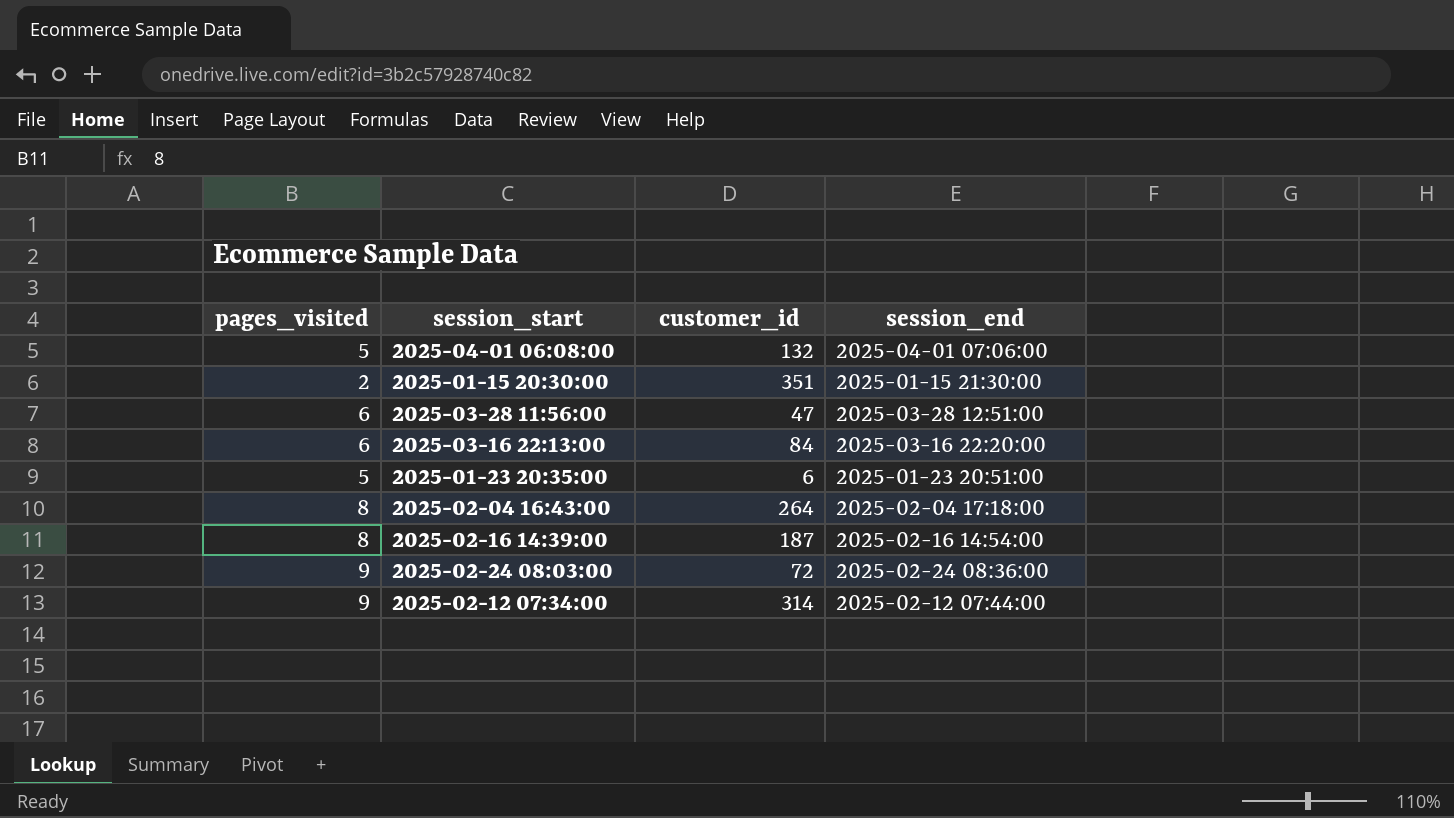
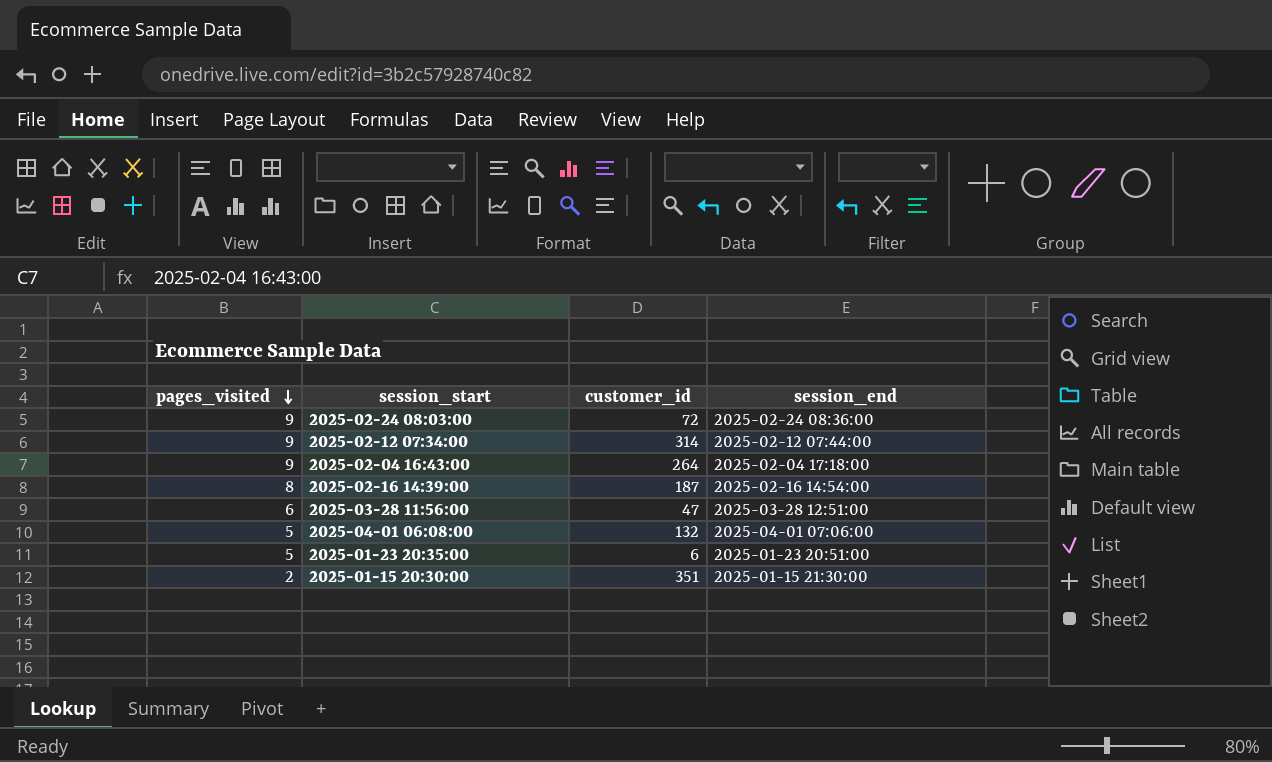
row order: none -> pages_visited descending
row 2025-03-16 22:13:00: 6 | 84 | 2025-03-16 22:20:00 -> none
2025-02-04 16:43:00 | pages_visited: 8 -> 9

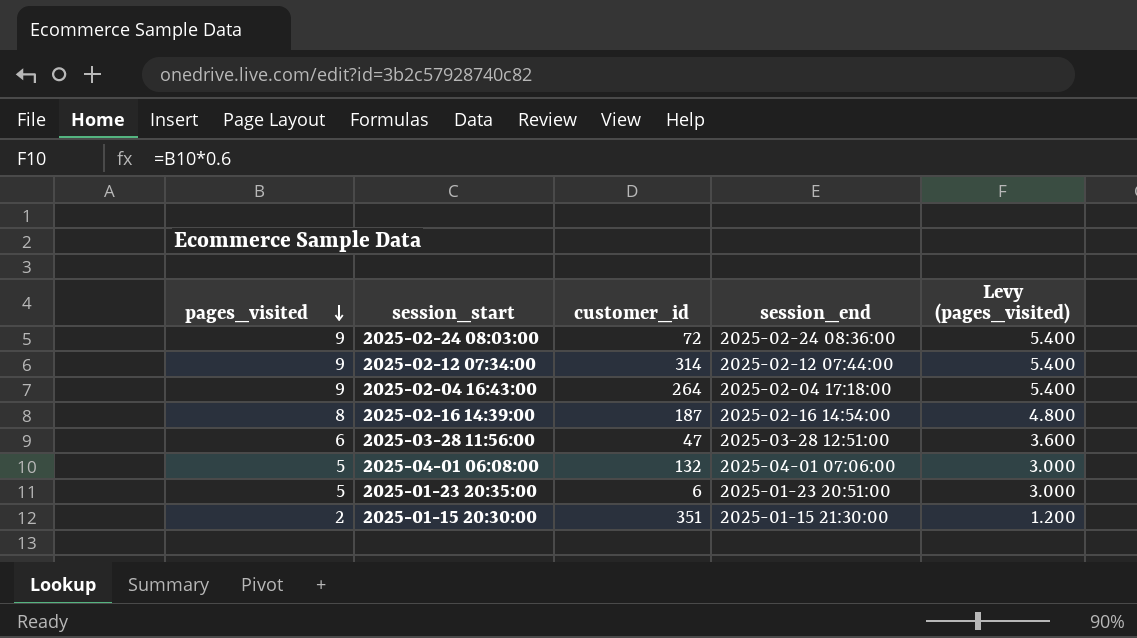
column Levy (pages_visited) | formula: none -> [pages_visited] * 0.6

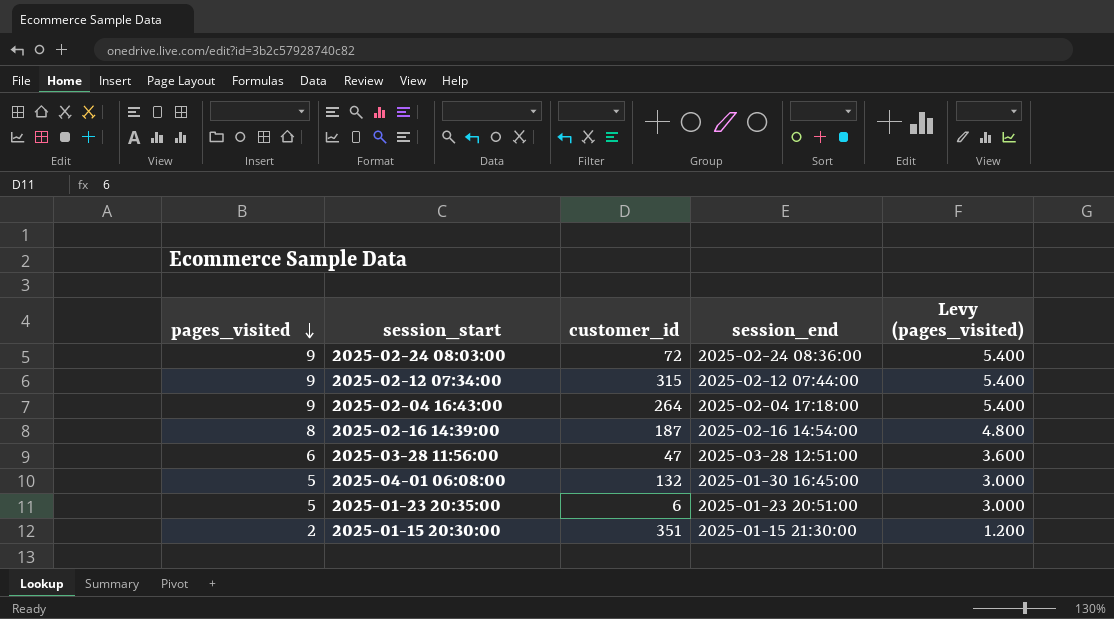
2025-02-12 07:34:00 | customer_id: 314 -> 315
2025-04-01 06:08:00 | session_end: 2025-04-01 07:06:00 -> 2025-01-30 16:45:00

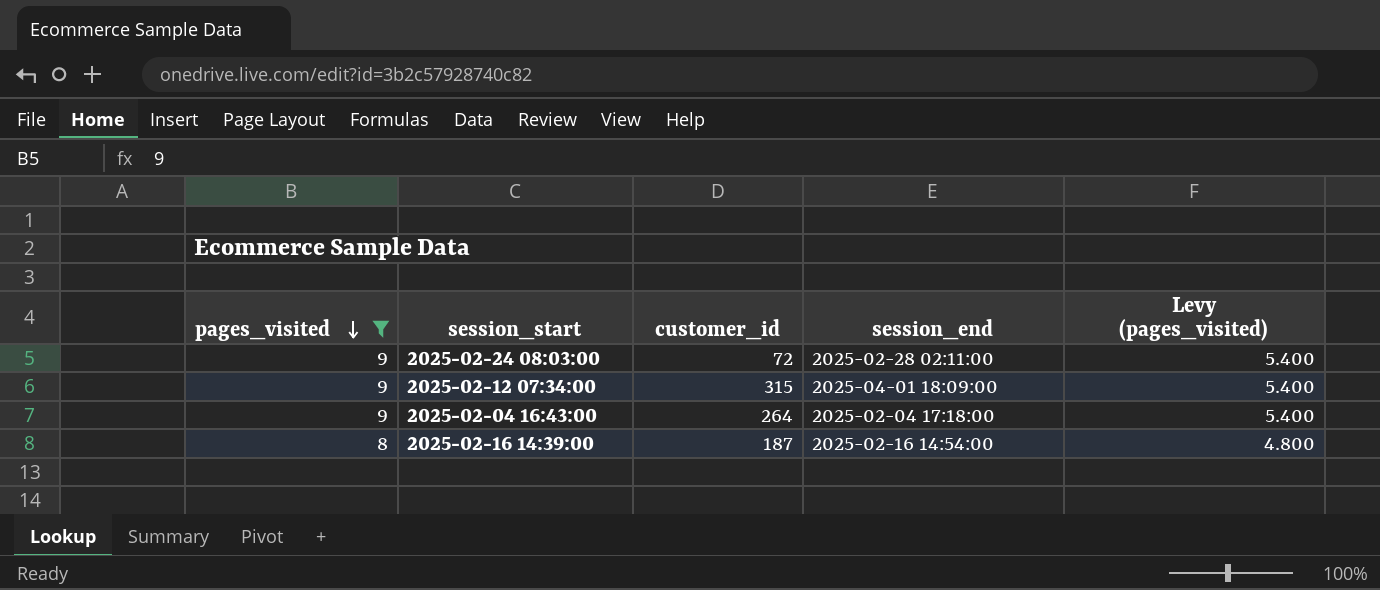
filter: none -> pages_visited >= 8
2025-02-24 08:03:00 | session_end: 2025-02-24 08:36:00 -> 2025-02-28 02:11:00
2025-02-12 07:34:00 | session_end: 2025-02-12 07:44:00 -> 2025-04-01 18:09:00

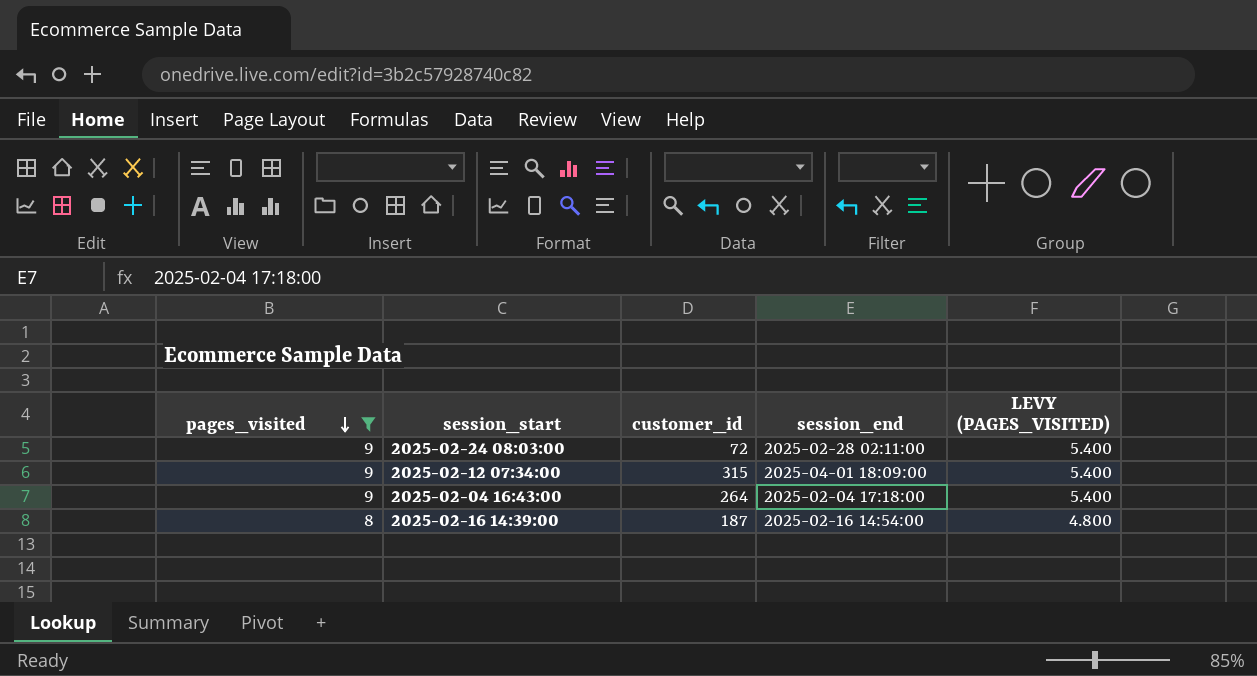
column name: Levy (pages_visited) -> LEVY (PAGES_VISITED)

